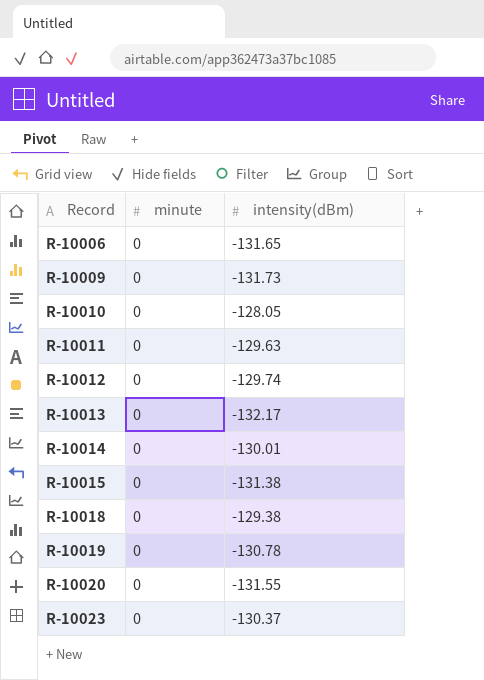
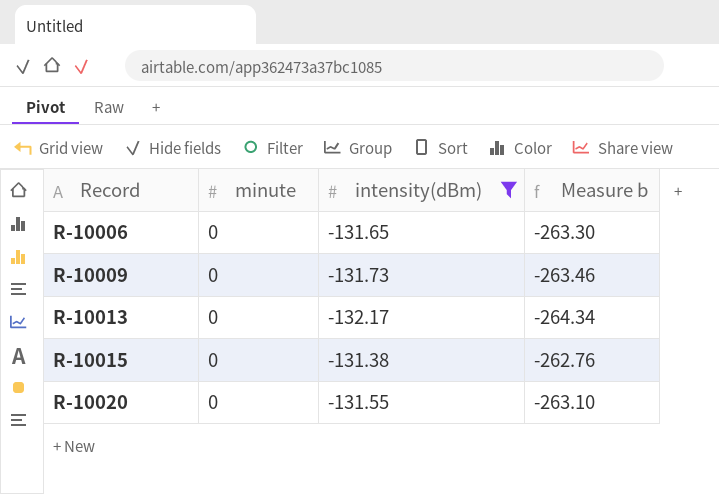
filter: none -> intensity(dBm) <= -131.38
column Measure b | formula: none -> [intensity(dBm)] * 2

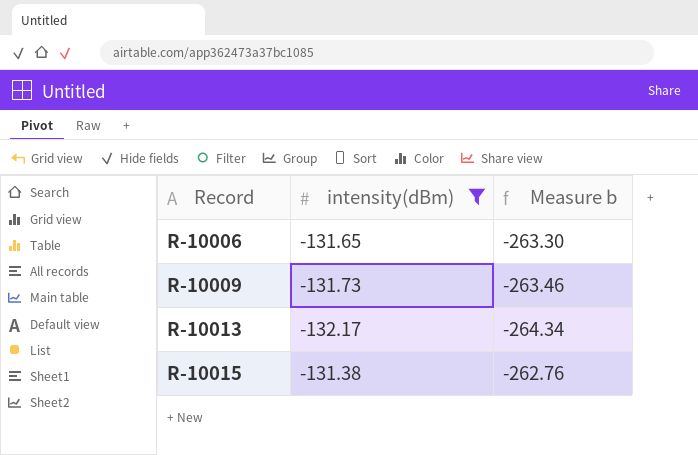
column minute | position: 2 -> none
row R-10020: 0 | -131.55 | -263.10 -> none

